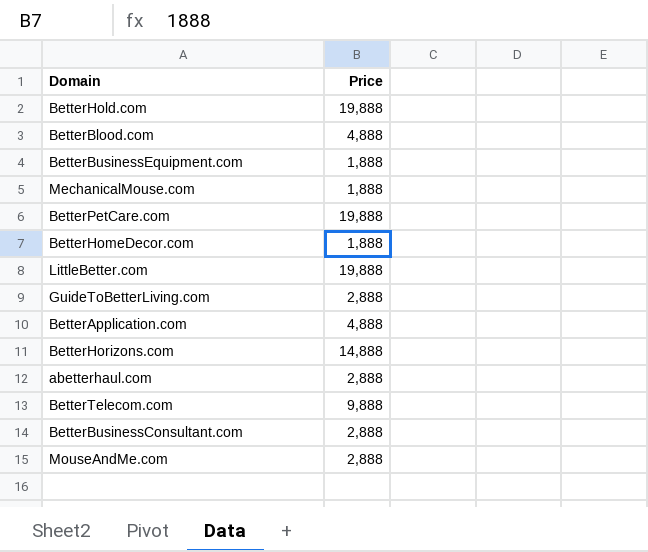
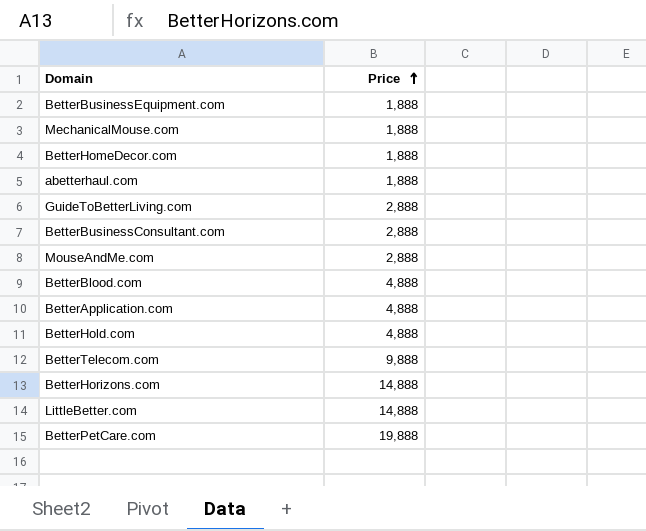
row order: none -> Price ascending
abetterhaul.com | Price: 2,888 -> 1,888
BetterHold.com | Price: 19,888 -> 4,888
LittleBetter.com | Price: 19,888 -> 14,888

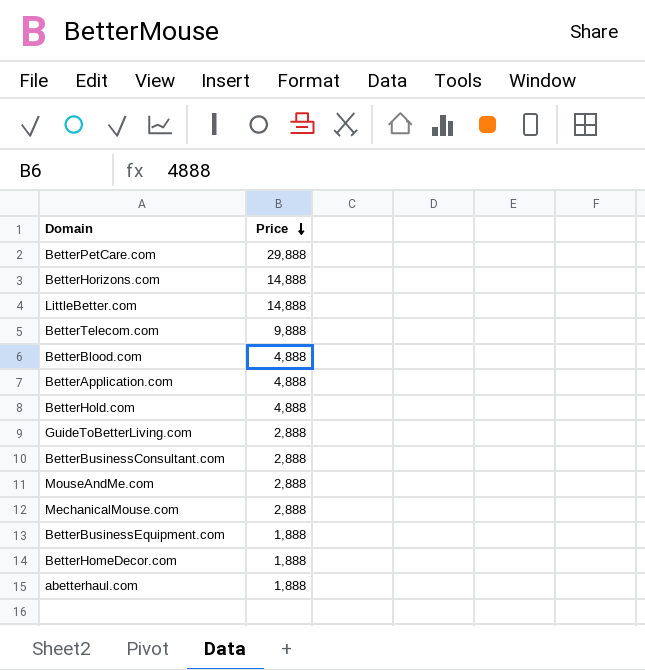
row order: Price ascending -> Price descending
BetterPetCare.com | Price: 19,888 -> 29,888
MechanicalMouse.com | Price: 1,888 -> 2,888

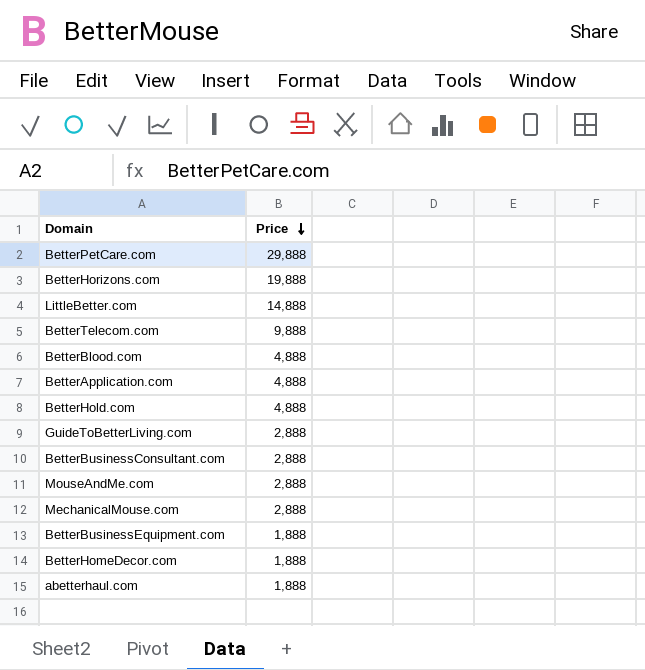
BetterHorizons.com | Price: 14,888 -> 19,888

